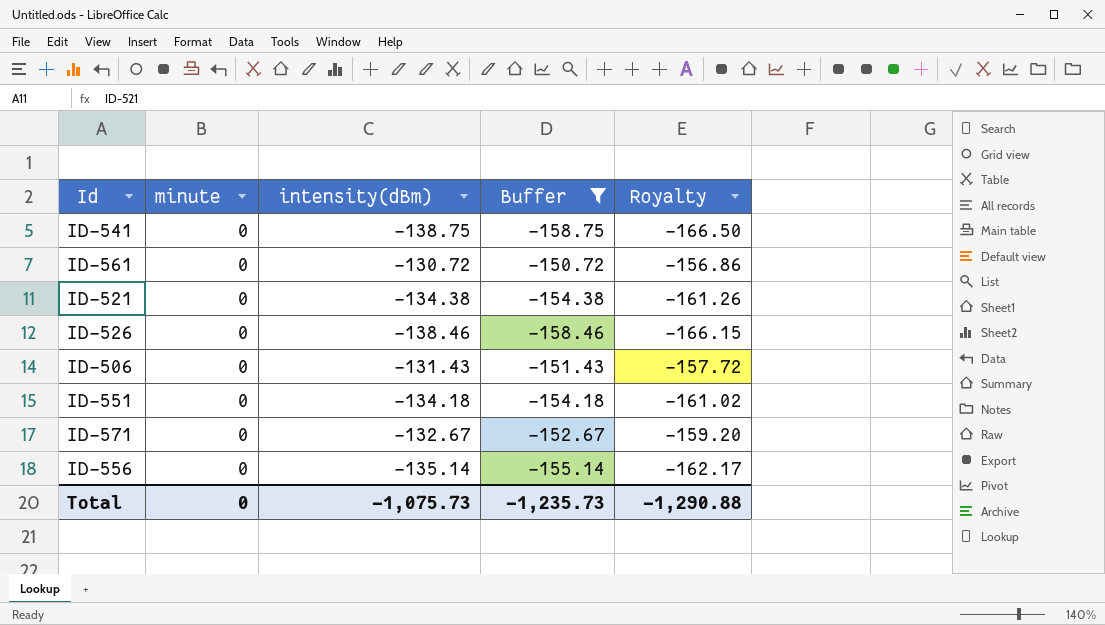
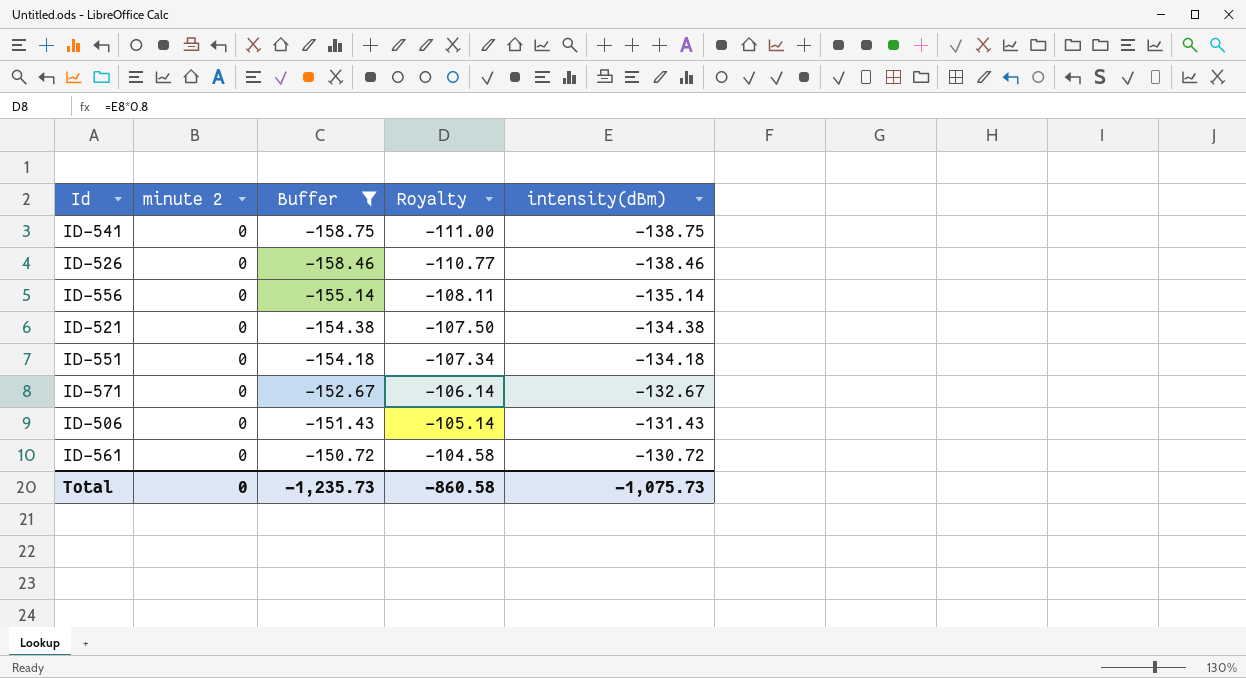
row order: none -> Buffer ascending
column name: minute -> minute 2
column Royalty | formula: [intensity(dBm)] * 1.2 -> [intensity(dBm)] * 0.8
column intensity(dBm) | position: 3 -> 5
Total | Royalty: -1,290.88 -> -860.58

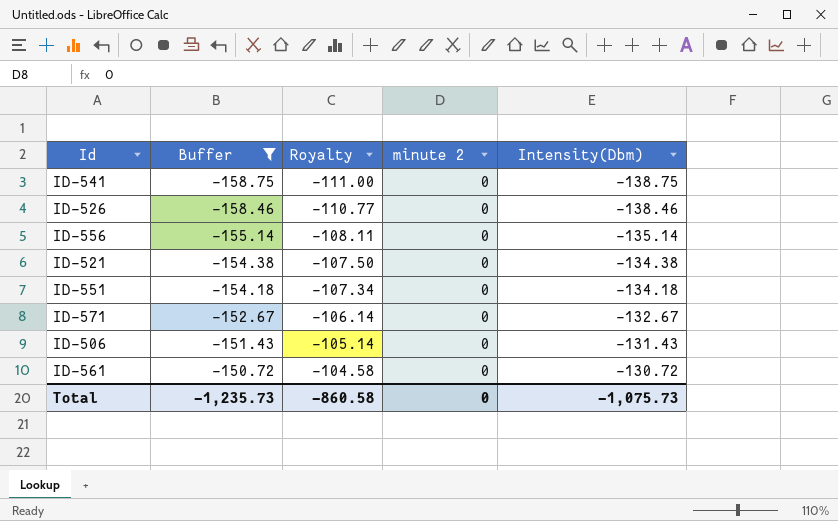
column minute 2 | position: 2 -> 4
column name: intensity(dBm) -> Intensity(Dbm)

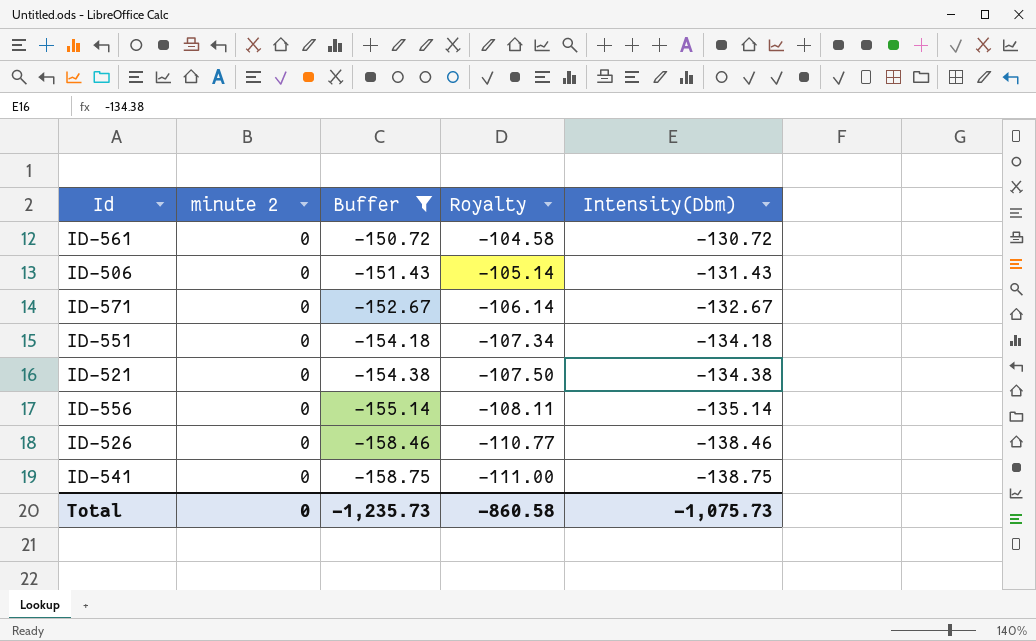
row order: Buffer ascending -> Buffer descending
column minute 2 | position: 4 -> 2

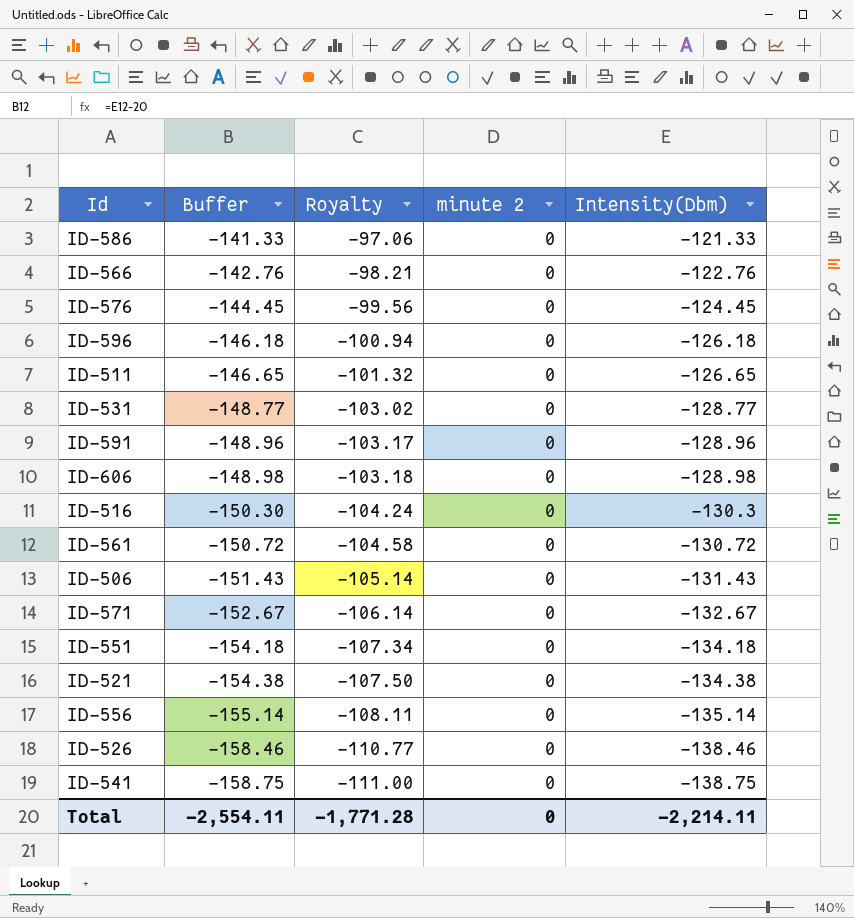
filter: Buffer <= -150.72 -> none
column minute 2 | position: 2 -> 4
Total | Buffer: -1,235.73 -> -2,554.11
Total | Royalty: -860.58 -> -1,771.28
Total | Intensity(Dbm): -1,075.73 -> -2,214.11

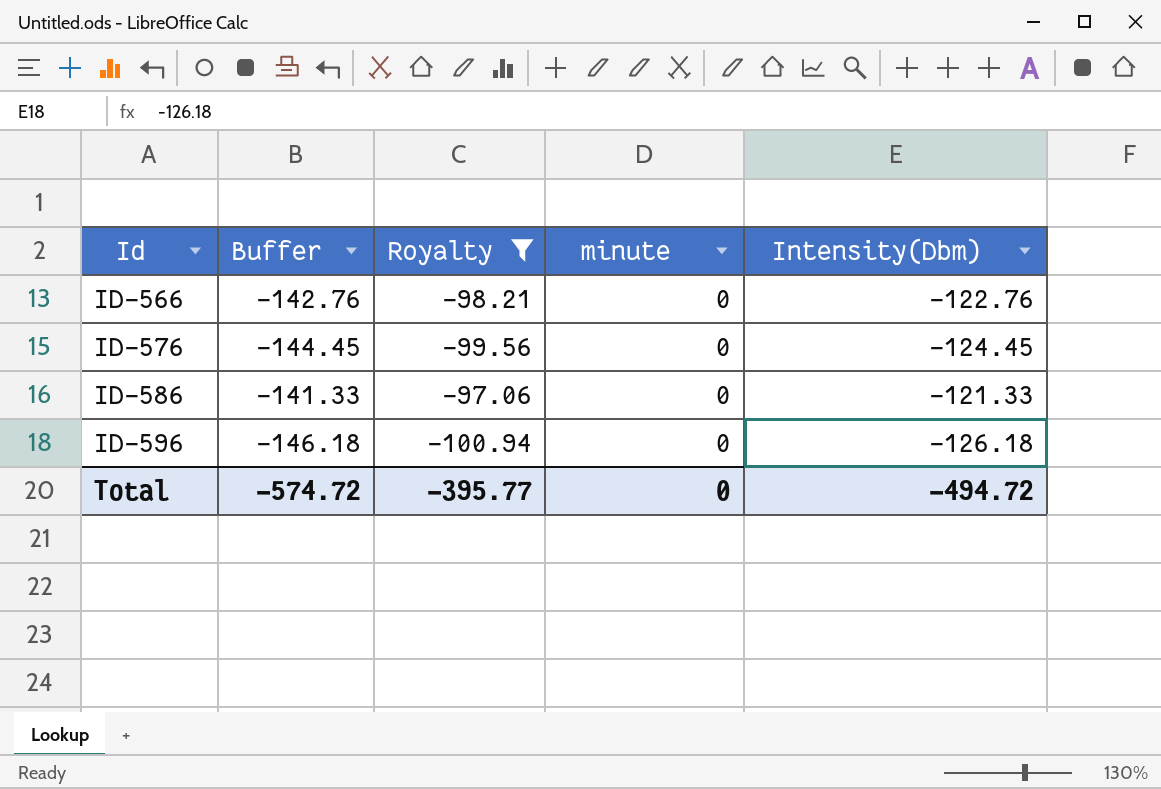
filter: none -> Royalty >= -100.94
row order: Buffer descending -> Id ascending
column name: minute 2 -> minute
Total | Buffer: -2,554.11 -> -574.72
Total | Royalty: -1,771.28 -> -395.77
Total | Intensity(Dbm): -2,214.11 -> -494.72

